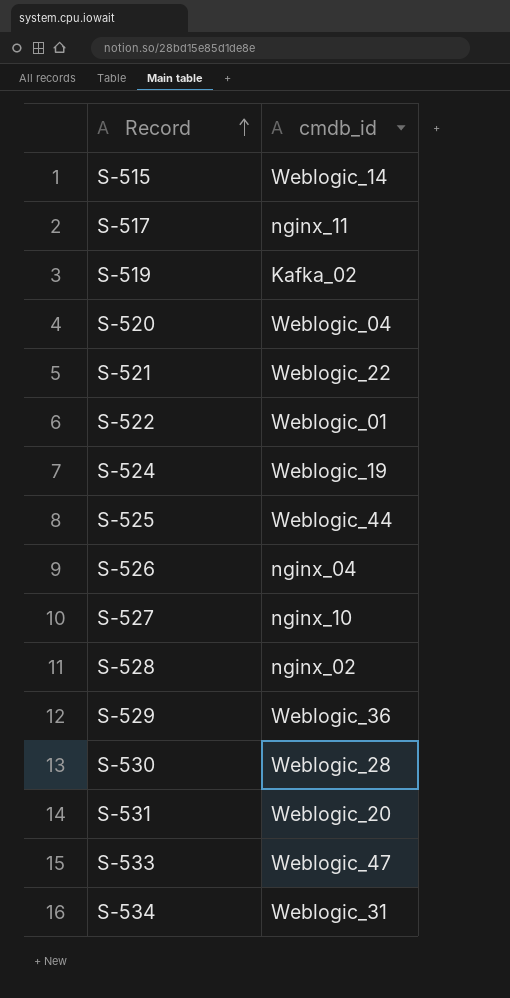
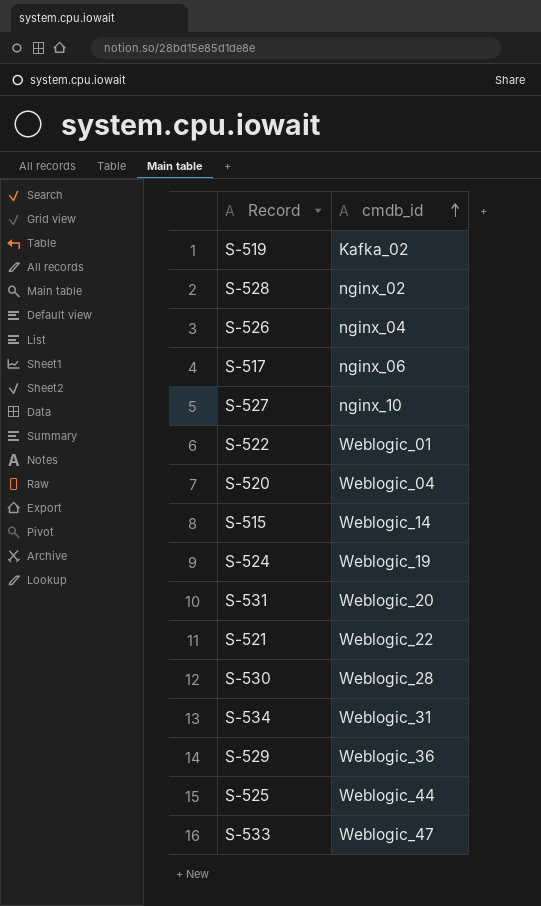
row order: Record ascending -> cmdb_id ascending
S-517 | cmdb_id: nginx_11 -> nginx_06

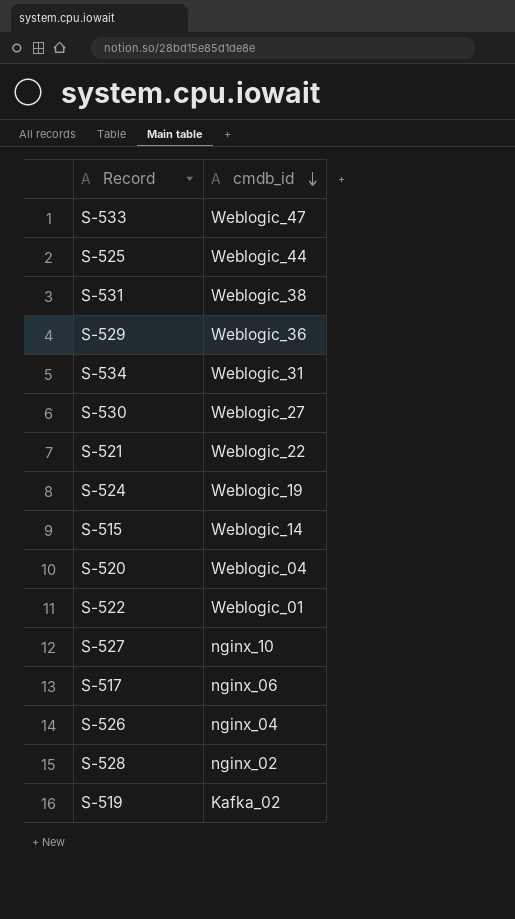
row order: cmdb_id ascending -> cmdb_id descending
S-531 | cmdb_id: Weblogic_20 -> Weblogic_38
S-530 | cmdb_id: Weblogic_28 -> Weblogic_27

